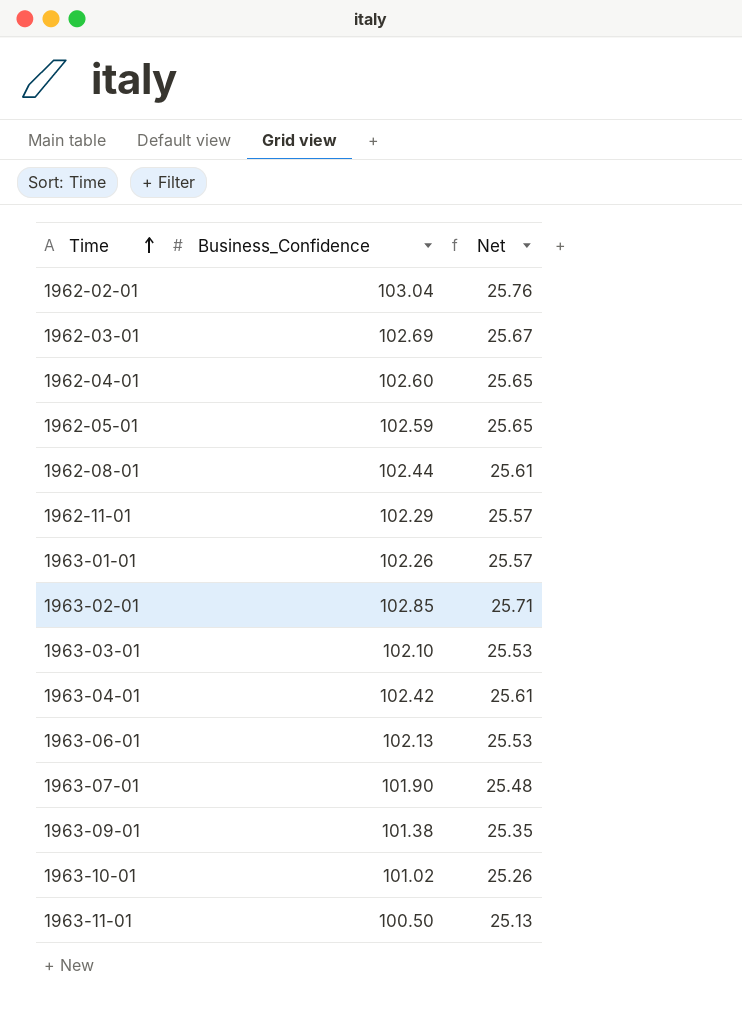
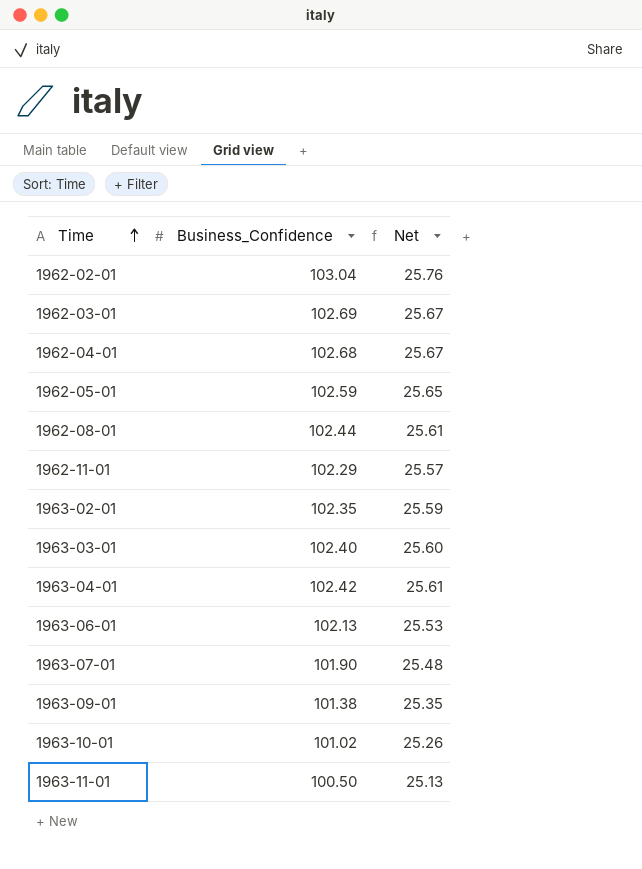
row 1963-01-01: 102.26 | 25.57 -> none
1962-04-01 | Business_Confidence: 102.60 -> 102.68
1962-04-01 | Net: 25.65 -> 25.67
1963-02-01 | Business_Confidence: 102.85 -> 102.35
1963-02-01 | Net: 25.71 -> 25.59
1963-03-01 | Business_Confidence: 102.10 -> 102.40
1963-03-01 | Net: 25.53 -> 25.60

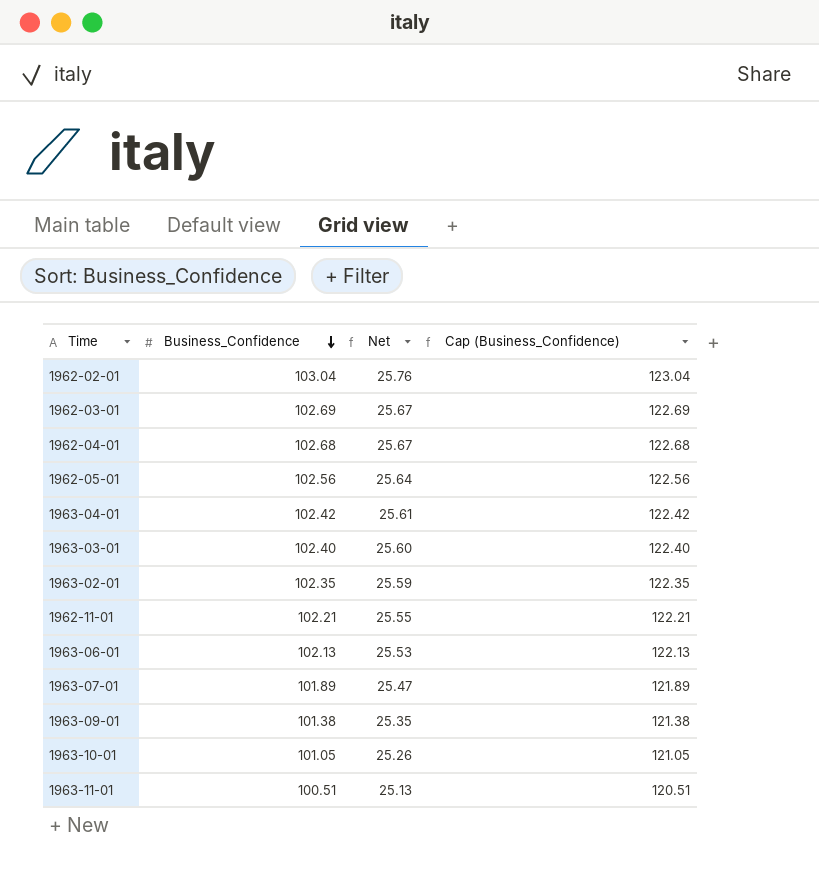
row order: Time ascending -> Business_Confidence descending
column Cap (Business_Confidence) | formula: none -> [Business_Confidence] + 20
row 1962-08-01: 102.44 | 25.61 -> none
1962-05-01 | Business_Confidence: 102.59 -> 102.56
1962-05-01 | Net: 25.65 -> 25.64
1962-11-01 | Business_Confidence: 102.29 -> 102.21
1962-11-01 | Net: 25.57 -> 25.55
1963-07-01 | Business_Confidence: 101.90 -> 101.89
1963-07-01 | Net: 25.48 -> 25.47
1963-10-01 | Business_Confidence: 101.02 -> 101.05
1963-11-01 | Business_Confidence: 100.50 -> 100.51

